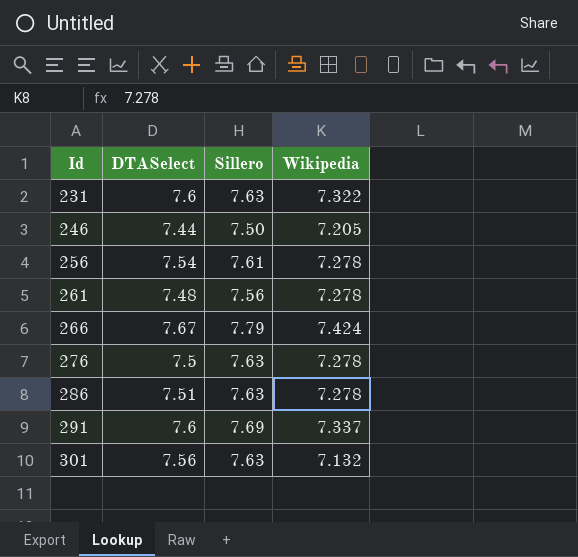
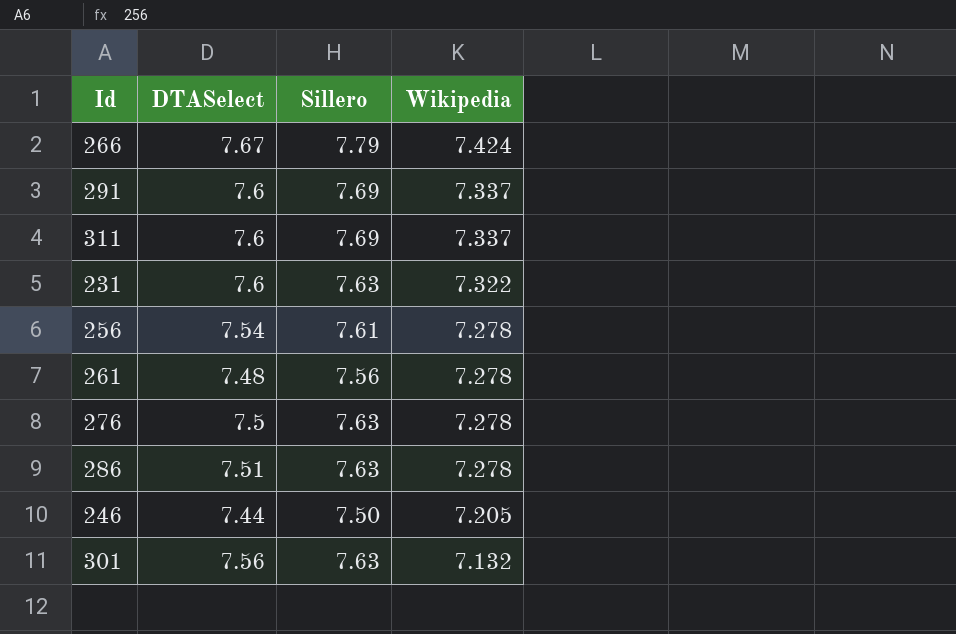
row order: Id ascending -> Wikipedia descending
row 311: none -> 7.6 | 7.69 | 7.337

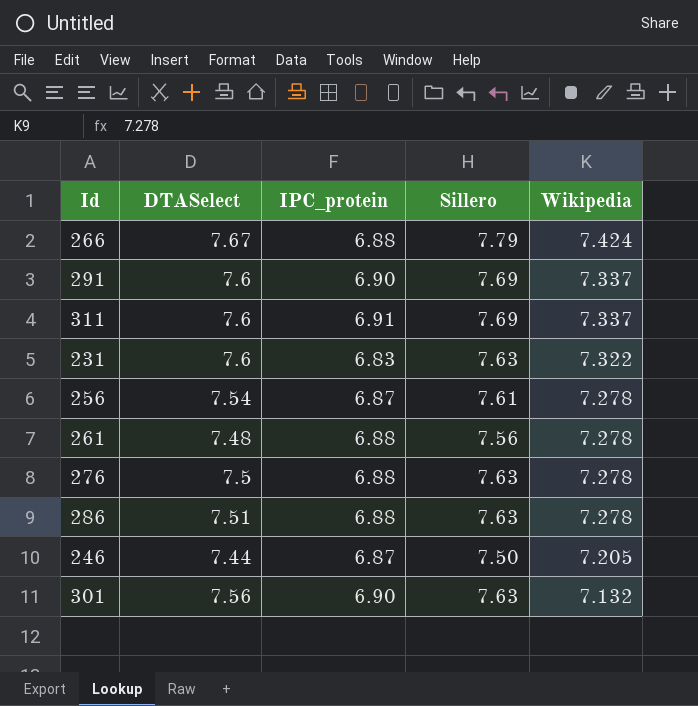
column IPC_protein | position: none -> 3

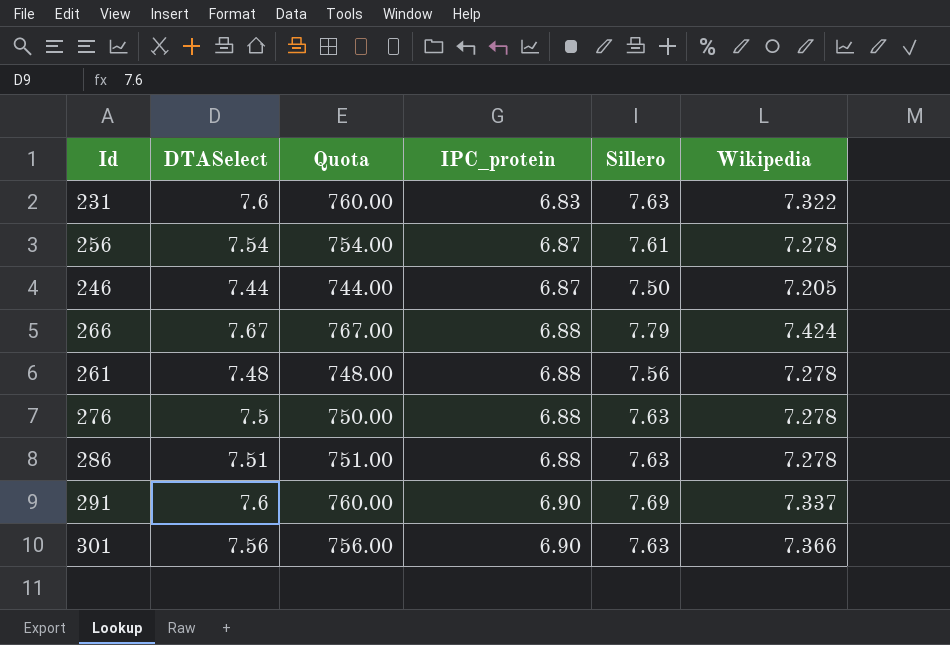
row order: Wikipedia descending -> IPC_protein ascending
column Quota | formula: none -> [DTASelect] * 100
row 311: 7.6 | 6.91 | 7.69 | 7.337 -> none
301 | Wikipedia: 7.132 -> 7.366

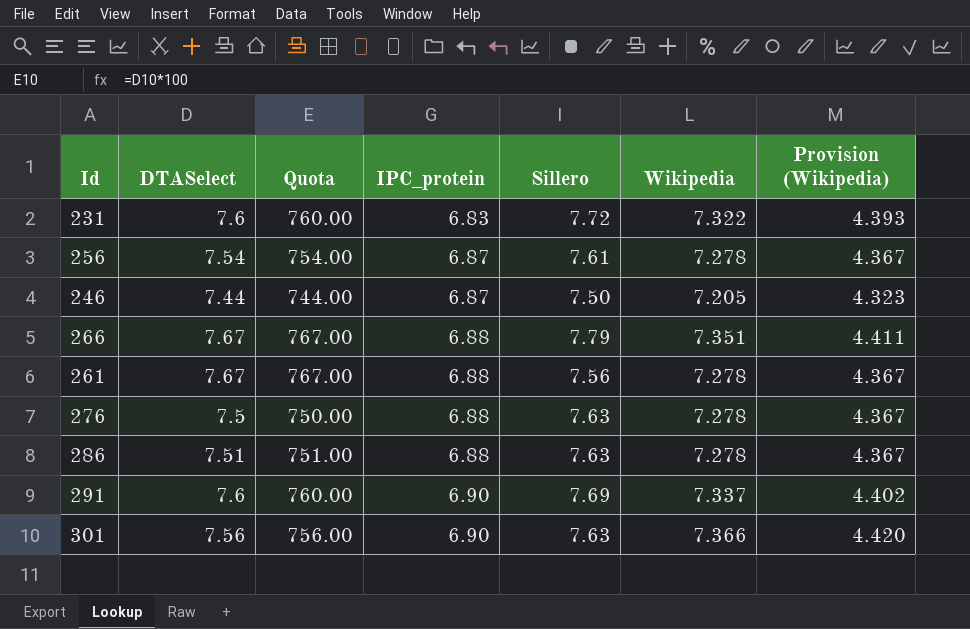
column Provision (Wikipedia) | formula: none -> [Wikipedia] * 0.6
231 | Sillero: 7.63 -> 7.72
266 | Wikipedia: 7.424 -> 7.351
261 | DTASelect: 7.48 -> 7.67
261 | Quota: 748.00 -> 767.00

